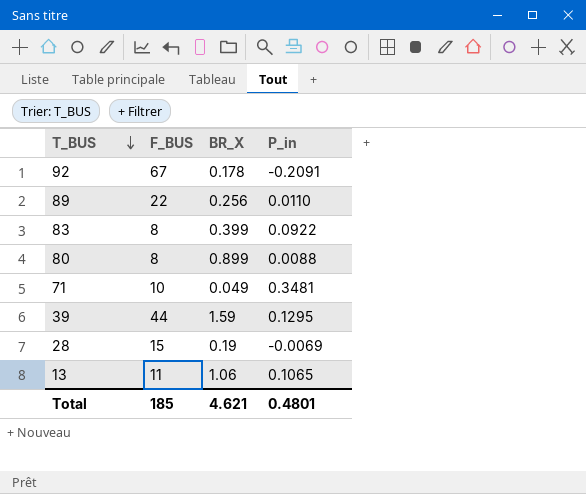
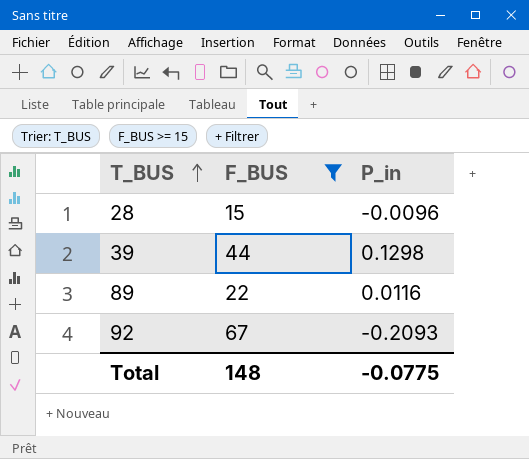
filter: none -> F_BUS >= 15
row order: T_BUS descending -> T_BUS ascending
column BR_X | position: 3 -> none
28 | P_in: -0.0069 -> -0.0096
39 | P_in: 0.1295 -> 0.1298
89 | P_in: 0.0110 -> 0.0116
92 | P_in: -0.2091 -> -0.2093
Total | F_BUS: 185 -> 148
Total | P_in: 0.4801 -> -0.0775

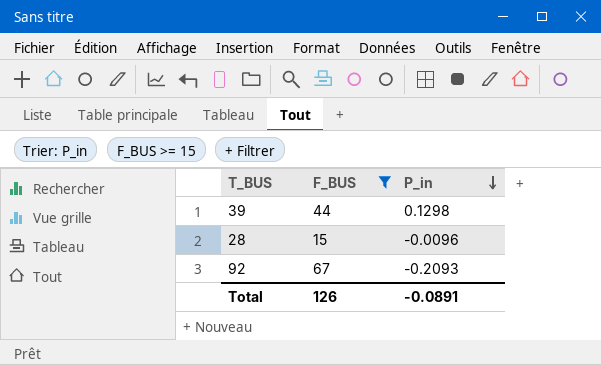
row order: T_BUS ascending -> P_in descending
row 89: 22 | 0.0116 -> none
Total | F_BUS: 148 -> 126
Total | P_in: -0.0775 -> -0.0891

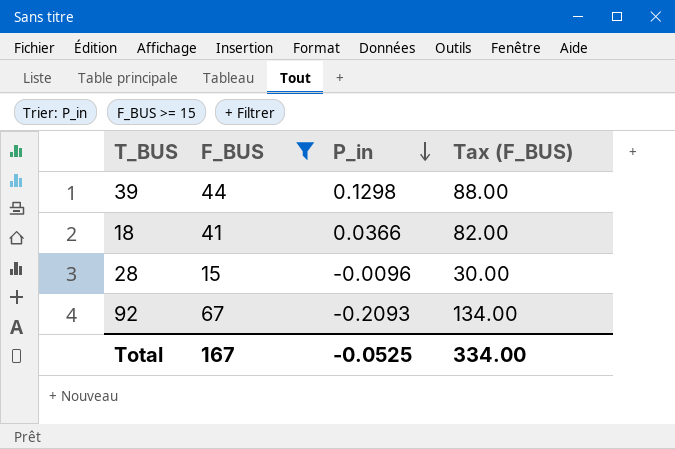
column Tax (F_BUS) | formula: none -> [F_BUS] * 2
row 18: none -> 41 | 0.0366 | 82.00
Total | F_BUS: 126 -> 167
Total | P_in: -0.0891 -> -0.0525

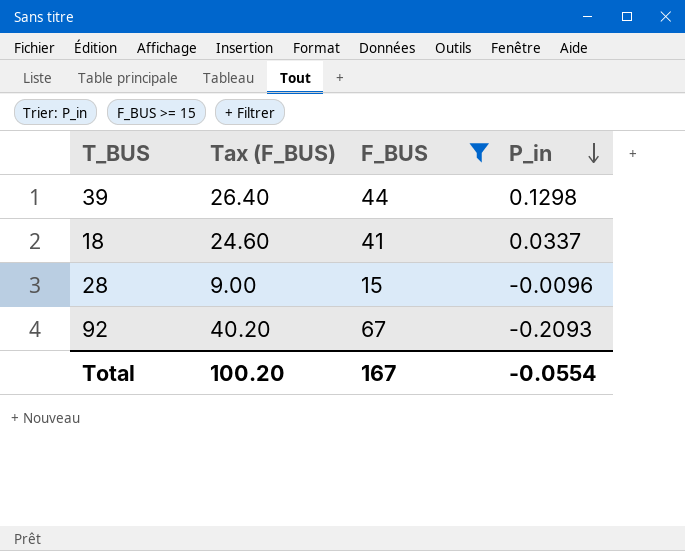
column Tax (F_BUS) | formula: [F_BUS] * 2 -> [F_BUS] * 0.6
column Tax (F_BUS) | position: 4 -> 2
18 | P_in: 0.0366 -> 0.0337
Total | Tax (F_BUS): 334.00 -> 100.20
Total | P_in: -0.0525 -> -0.0554

